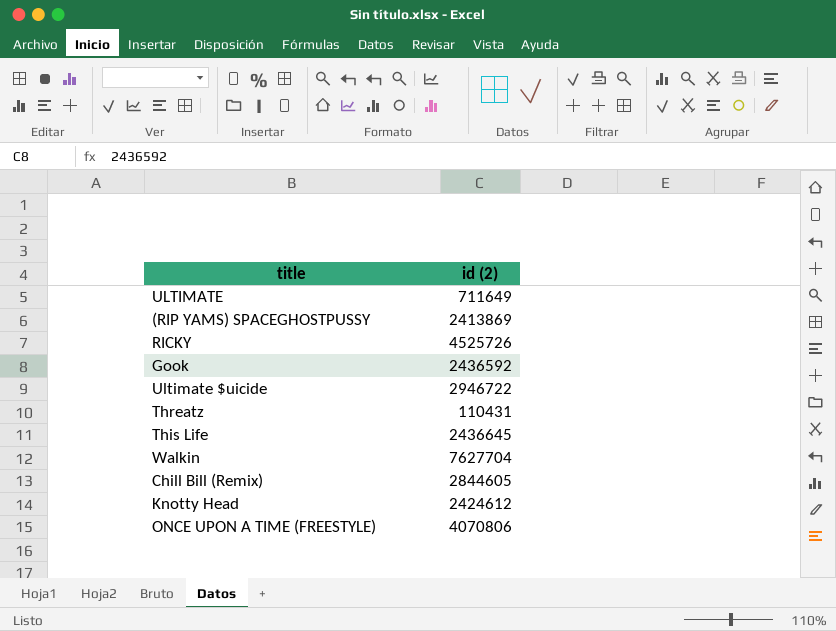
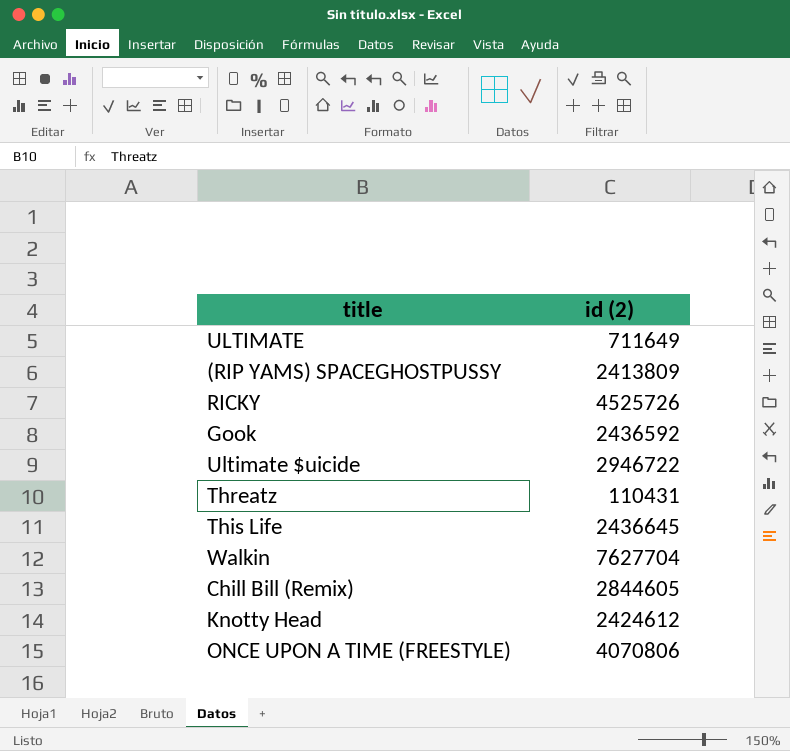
(RIP YAMS) SPACEGHOSTPUSSY | id (2): 2413869 -> 2413809

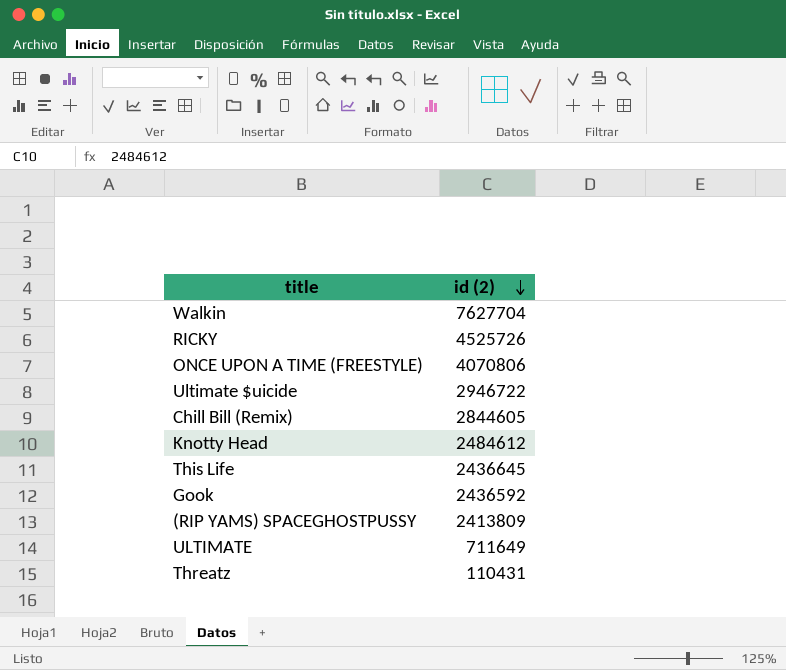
row order: none -> id (2) descending
Knotty Head | id (2): 2424612 -> 2484612

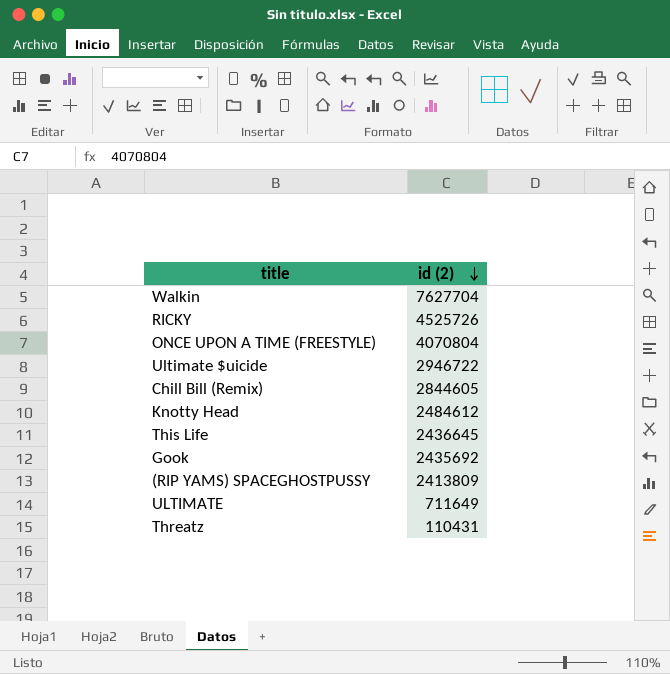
ONCE UPON A TIME (FREESTYLE) | id (2): 4070806 -> 4070804
Gook | id (2): 2436592 -> 2435692

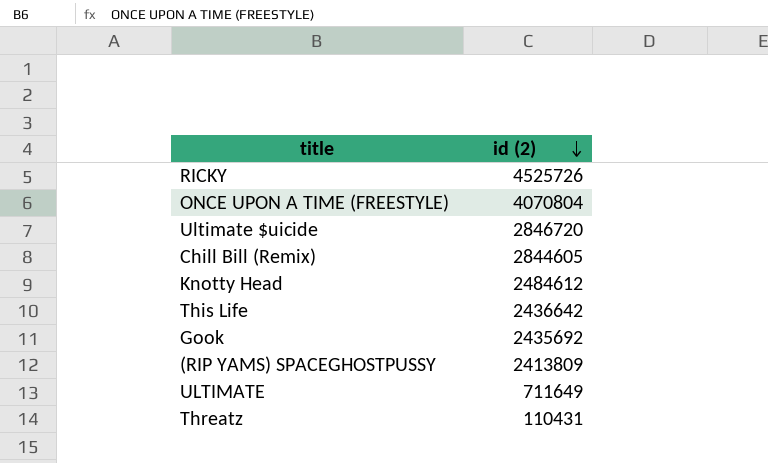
row Walkin: 7627704 -> none
Ultimate $uicide | id (2): 2946722 -> 2846720
This Life | id (2): 2436645 -> 2436642

